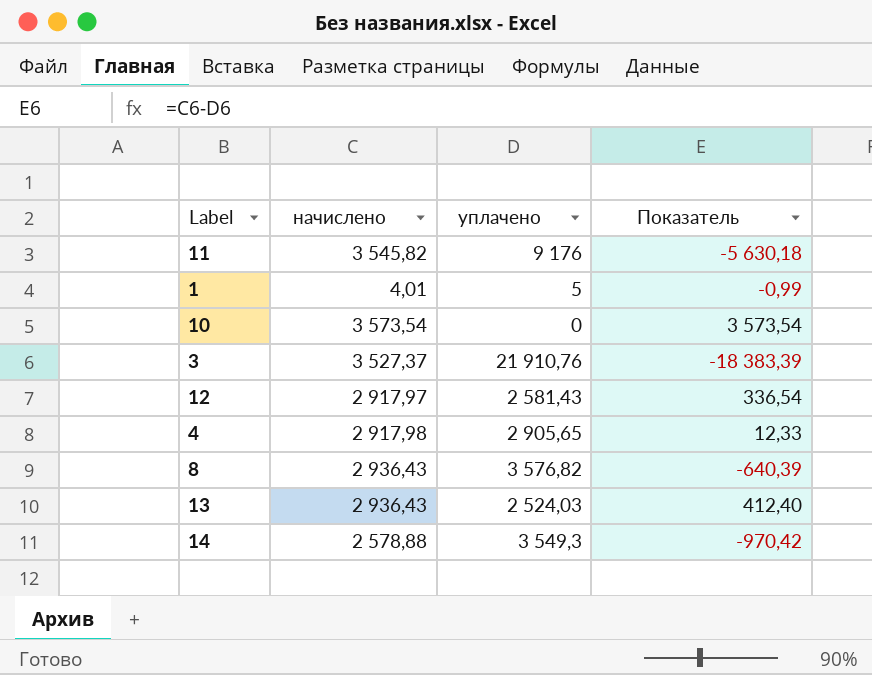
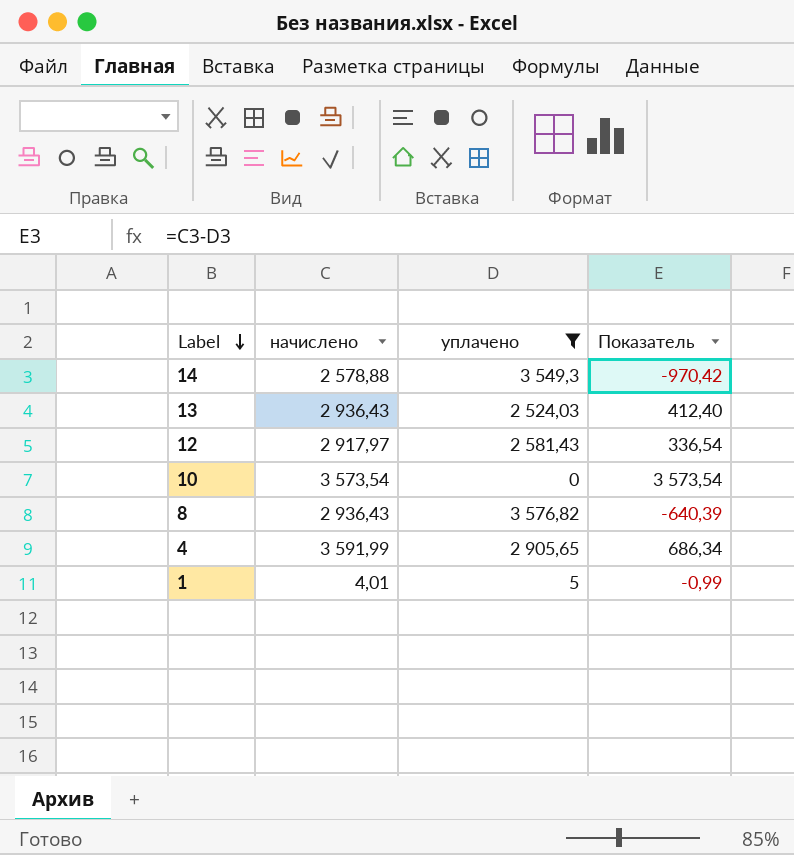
filter: none -> уплачено <= 3 576,82
row order: none -> Label descending
4 | начислено: 2 917,98 -> 3 591,99
4 | Показатель: 12,33 -> 686,34

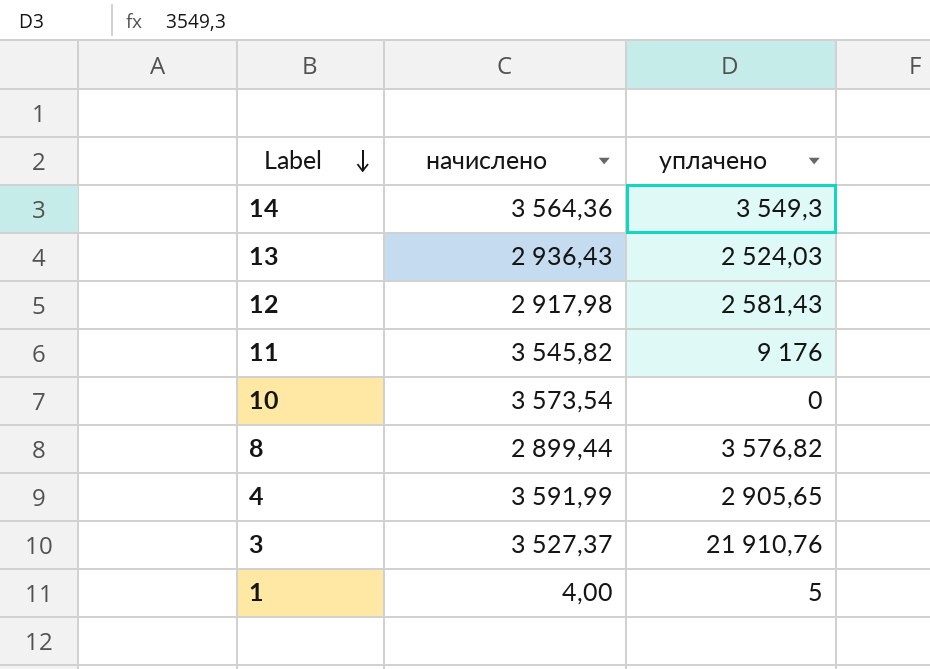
filter: уплачено <= 3 576,82 -> none
column Показатель | formula: [начислено] - [уплачено] -> none
14 | начислено: 2 578,88 -> 3 564,36
12 | начислено: 2 917,97 -> 2 917,98
8 | начислено: 2 936,43 -> 2 899,44
1 | начислено: 4,01 -> 4,00

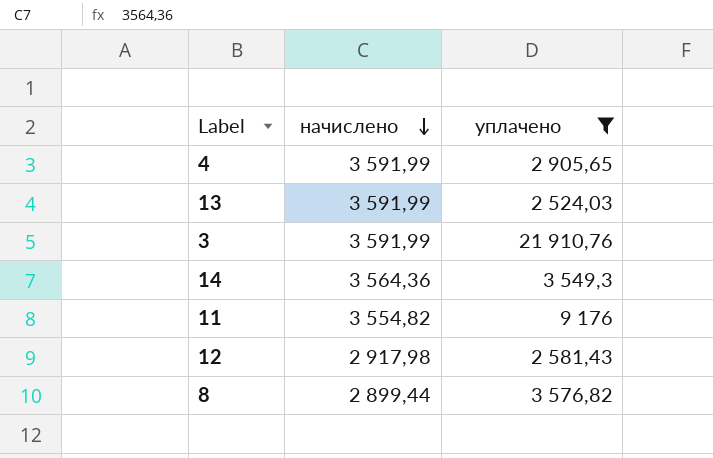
filter: none -> уплачено >= 2 524,03
row order: Label descending -> начислено descending
13 | начислено: 2 936,43 -> 3 591,99
3 | начислено: 3 527,37 -> 3 591,99
11 | начислено: 3 545,82 -> 3 554,82

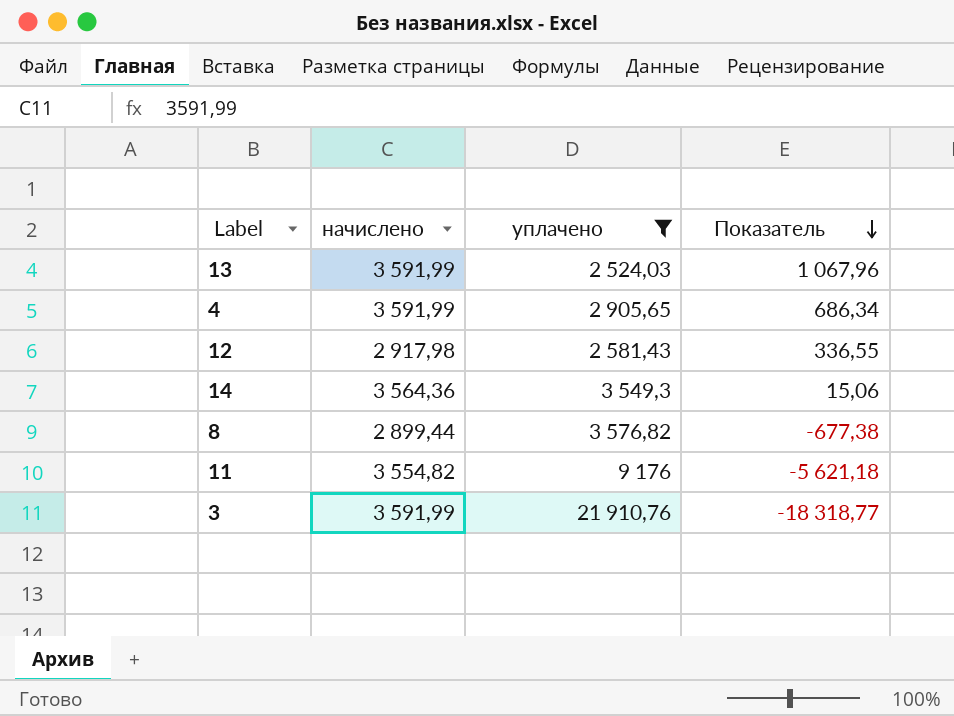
row order: начислено descending -> Показатель descending
column Показатель | formula: none -> [начислено] - [уплачено]

